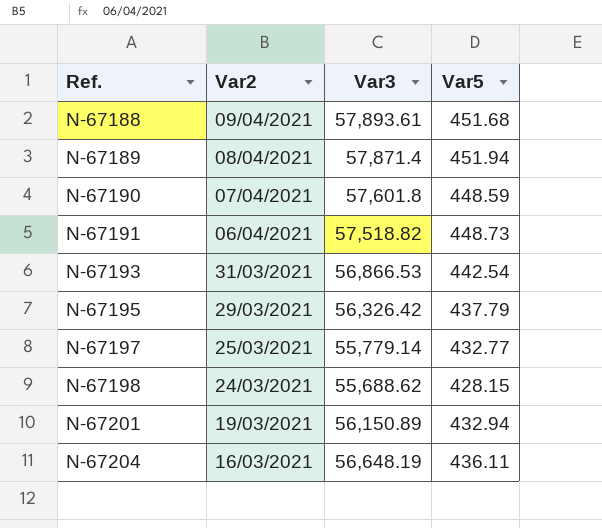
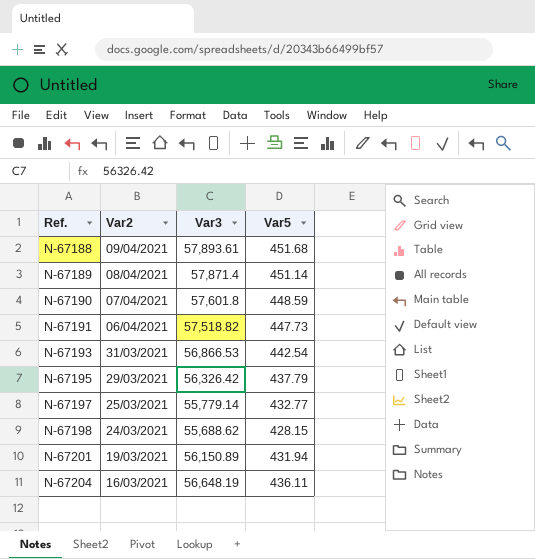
N-67189 | Var5: 451.94 -> 451.14
N-67191 | Var5: 448.73 -> 447.73
N-67201 | Var5: 432.94 -> 431.94

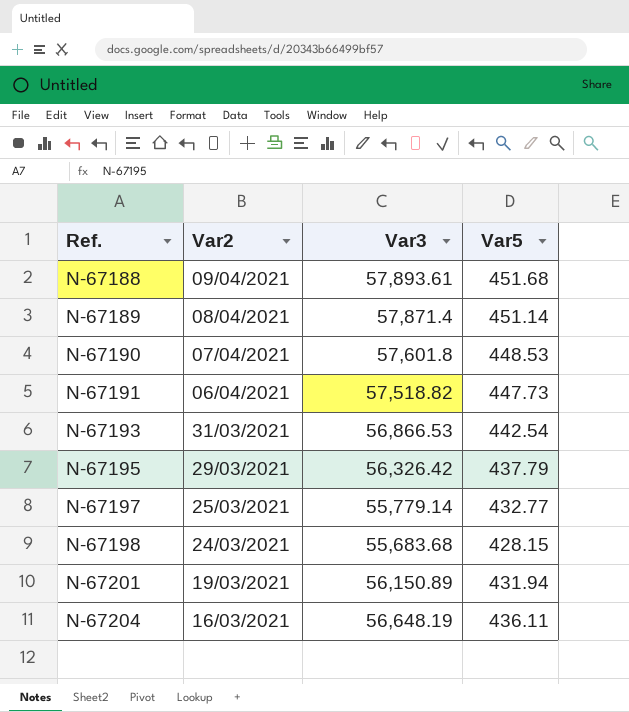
N-67190 | Var5: 448.59 -> 448.53
N-67198 | Var3: 55,688.62 -> 55,683.68

